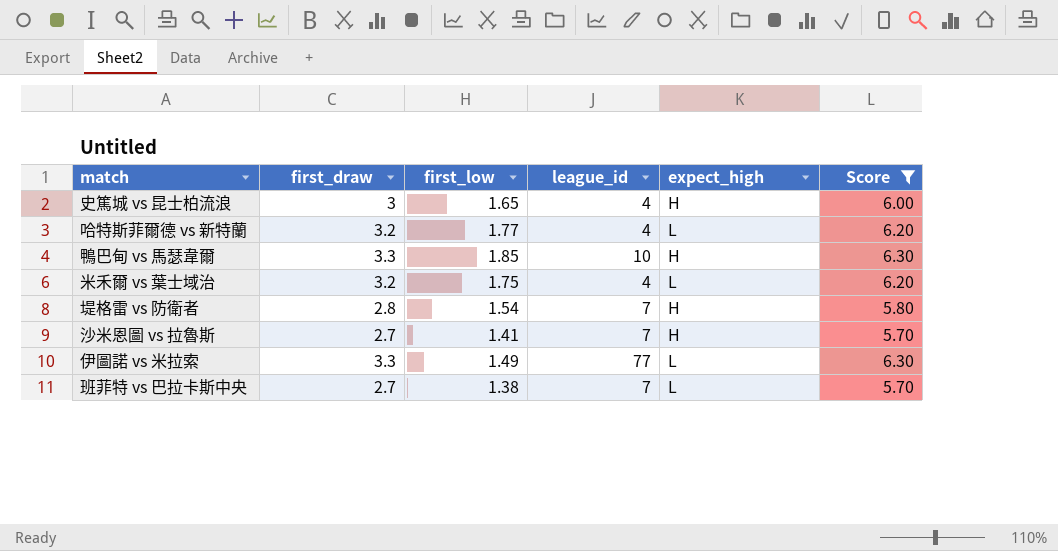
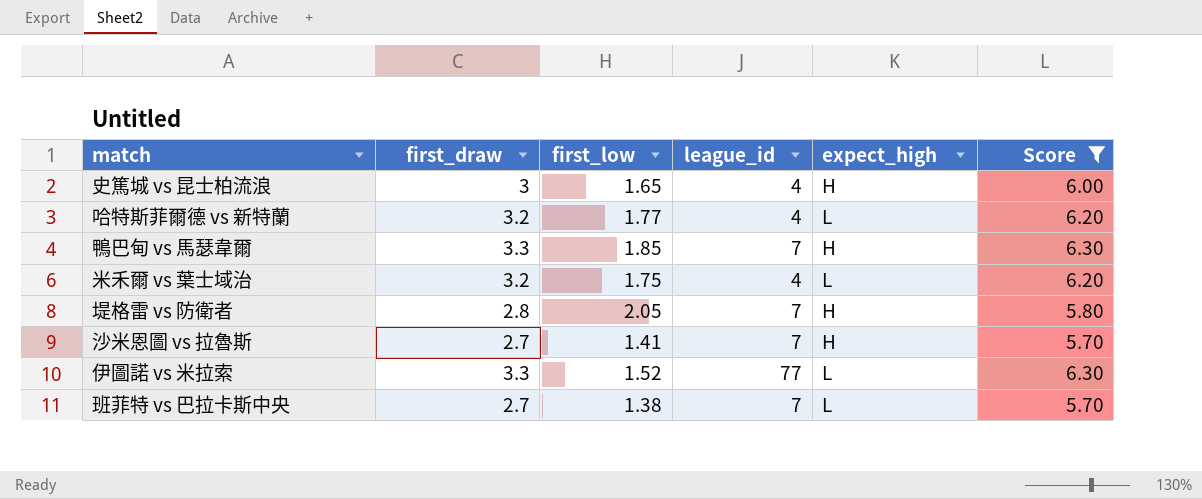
鴨巴甸 vs 馬瑟韋爾 | league_id: 10 -> 7
堤格雷 vs 防衛者 | first_low: 1.54 -> 2.05
伊圖諾 vs 米拉索 | first_low: 1.49 -> 1.52

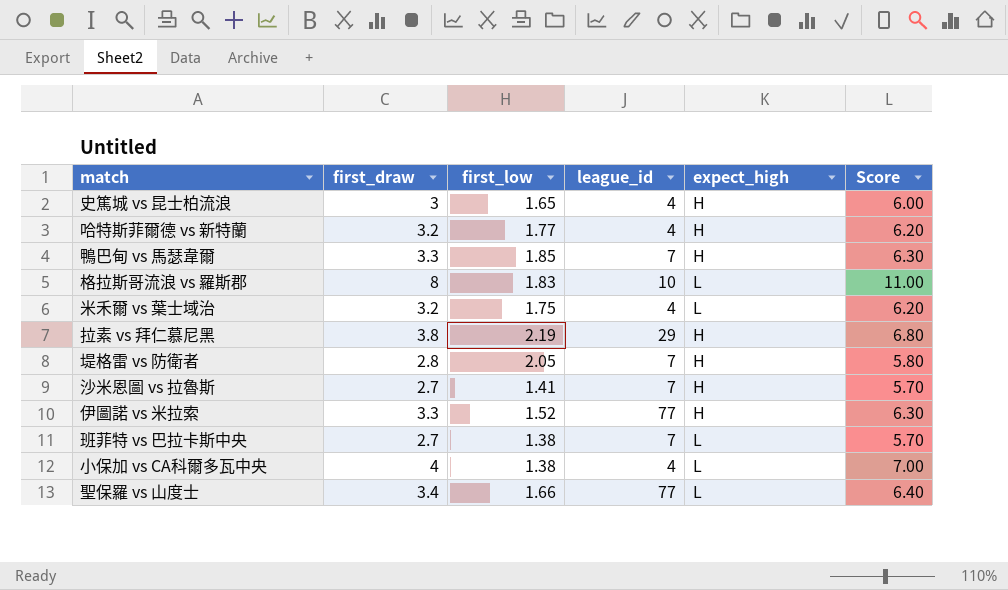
filter: Score <= 6.30 -> none
哈特斯菲爾德 vs 新特蘭 | expect_high: L -> H
伊圖諾 vs 米拉索 | expect_high: L -> H

